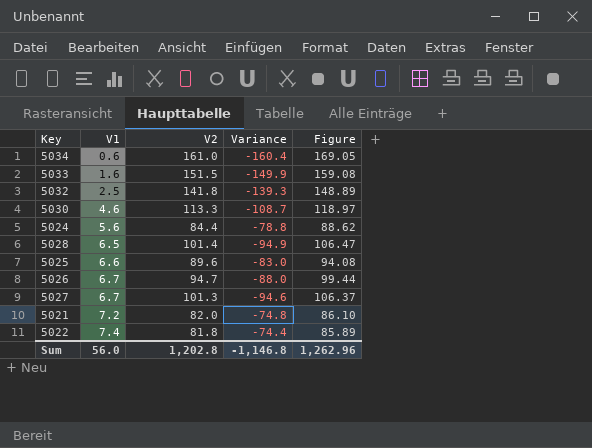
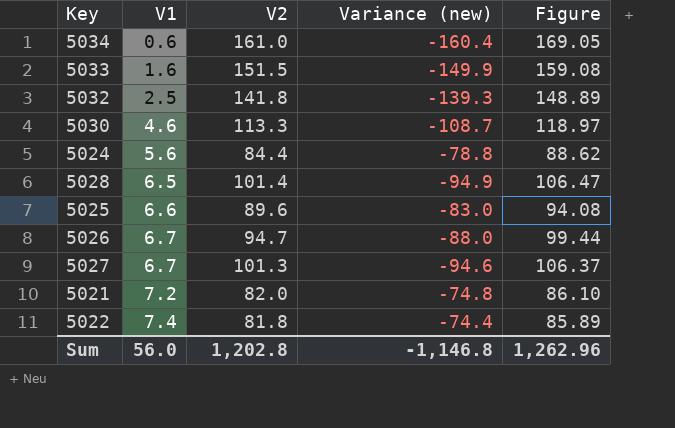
column name: Variance -> Variance (new)

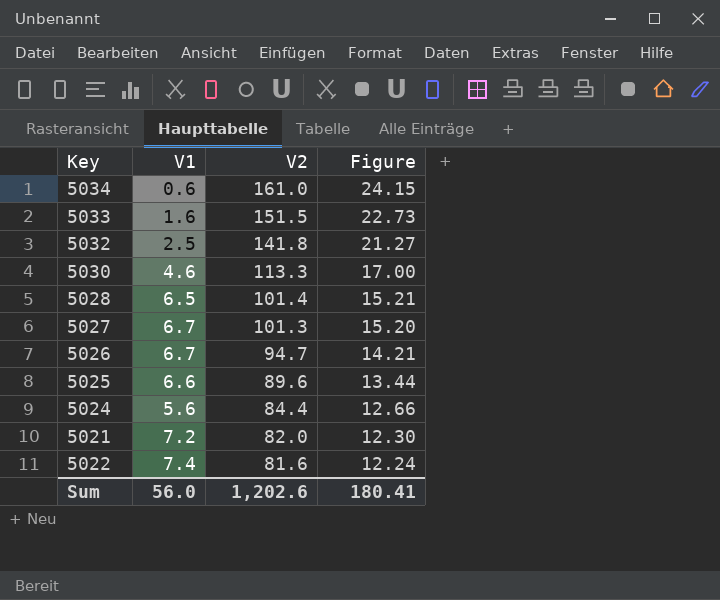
row order: V1 ascending -> V2 descending
column Variance (new) | formula: [V1] - [V2] -> none
column Figure | formula: [V2] * 1.05 -> [V2] * 0.15
5022 | V2: 81.8 -> 81.6
Sum | V2: 1,202.8 -> 1,202.6
Sum | Figure: 1,262.96 -> 180.41

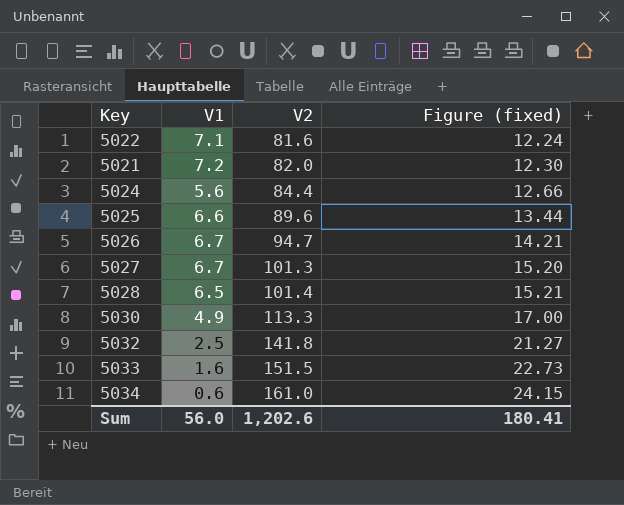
row order: V2 descending -> V2 ascending
column name: Figure -> Figure (fixed)
5022 | V1: 7.4 -> 7.1
5030 | V1: 4.6 -> 4.9

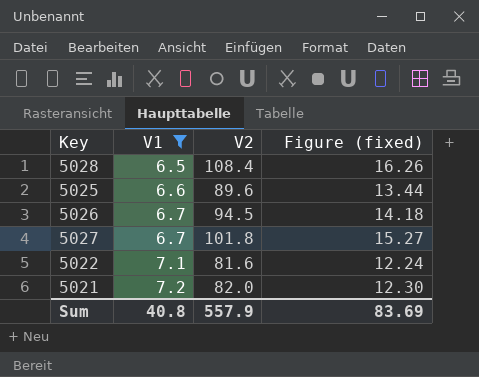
filter: none -> V1 >= 6.5
row order: V2 ascending -> V1 ascending
5028 | V2: 101.4 -> 108.4
5028 | Figure (fixed): 15.21 -> 16.26
5026 | V2: 94.7 -> 94.5
5026 | Figure (fixed): 14.21 -> 14.18
5027 | V2: 101.3 -> 101.8
5027 | Figure (fixed): 15.20 -> 15.27
Sum | V1: 56.0 -> 40.8
Sum | V2: 1,202.6 -> 557.9
Sum | Figure (fixed): 180.41 -> 83.69

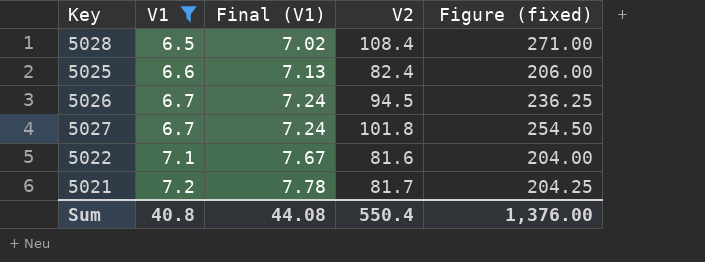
column Final (V1) | formula: none -> [V1] * 1.08
column Figure (fixed) | formula: [V2] * 0.15 -> [V2] * 2.5
5025 | V2: 89.6 -> 82.4
5021 | V2: 82.0 -> 81.7
Sum | V2: 557.9 -> 550.4
Sum | Figure (fixed): 83.69 -> 1,376.00

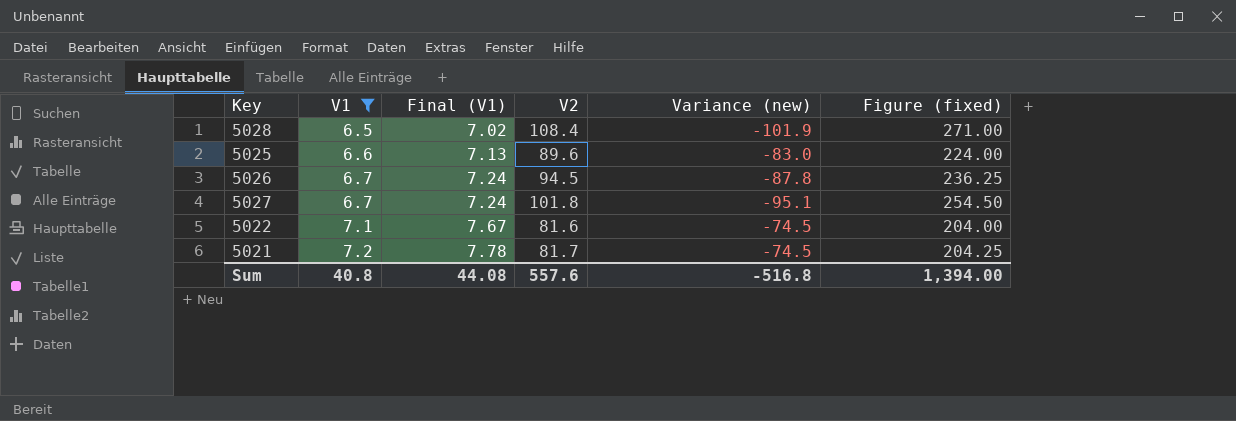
column Variance (new) | formula: none -> [V1] - [V2]
5025 | V2: 82.4 -> 89.6
5025 | Figure (fixed): 206.00 -> 224.00
Sum | V2: 550.4 -> 557.6
Sum | Figure (fixed): 1,376.00 -> 1,394.00

